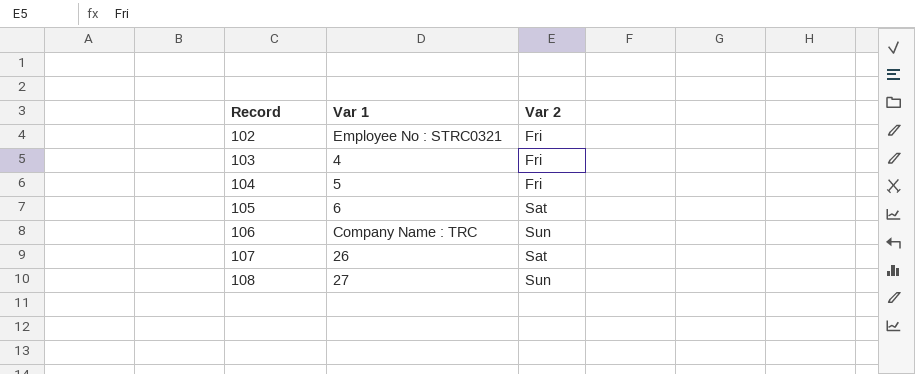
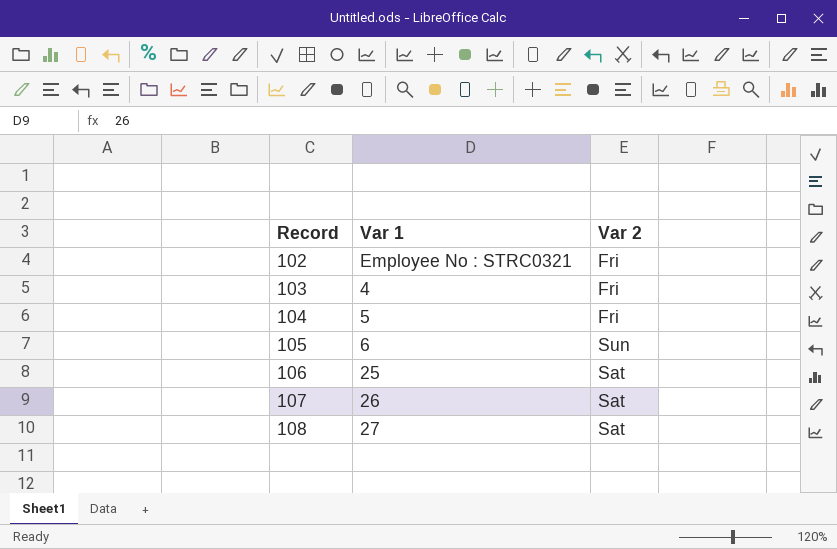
105 | Var 2: Sat -> Sun
106 | Var 1: Company Name : TRC -> 25
106 | Var 2: Sun -> Sat
108 | Var 2: Sun -> Sat

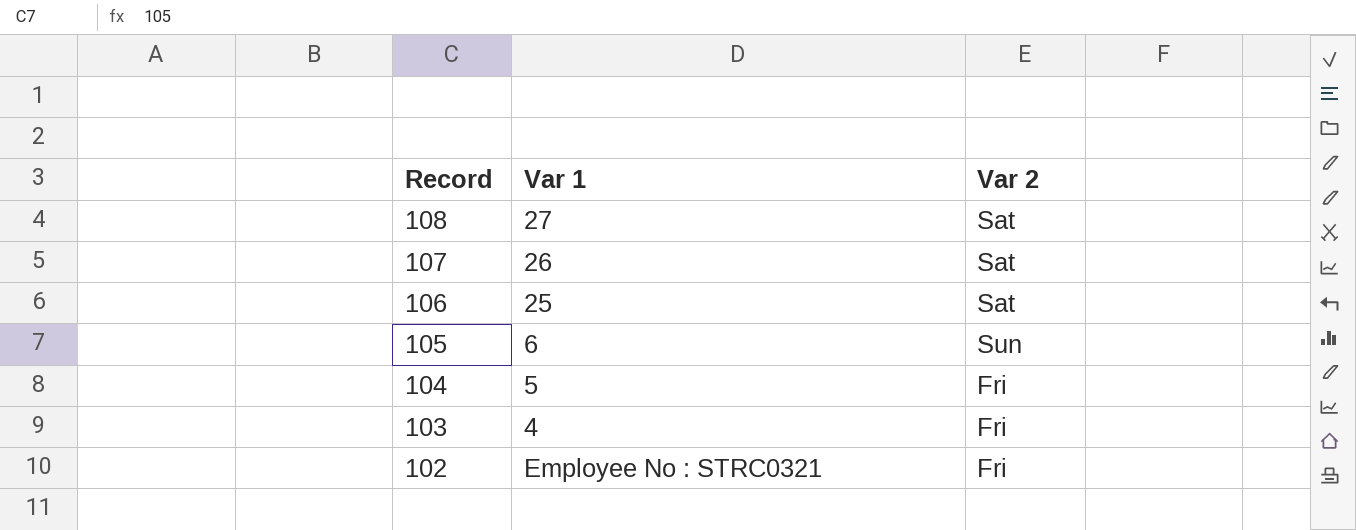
row order: Record ascending -> Record descending

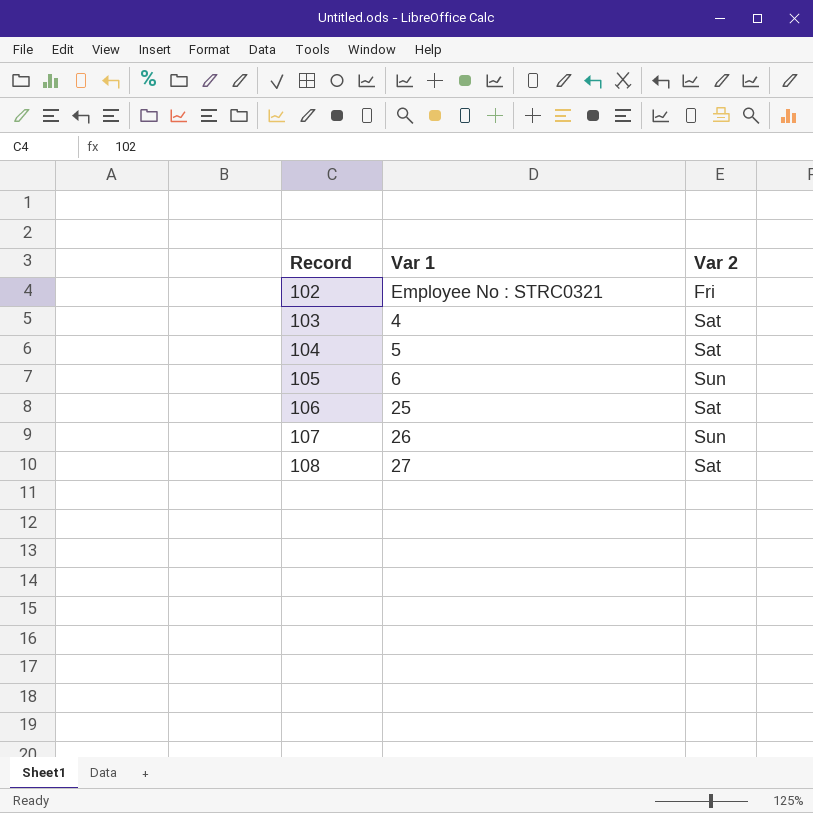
row order: Record descending -> Record ascending
103 | Var 2: Fri -> Sat
104 | Var 2: Fri -> Sat
107 | Var 2: Sat -> Sun

